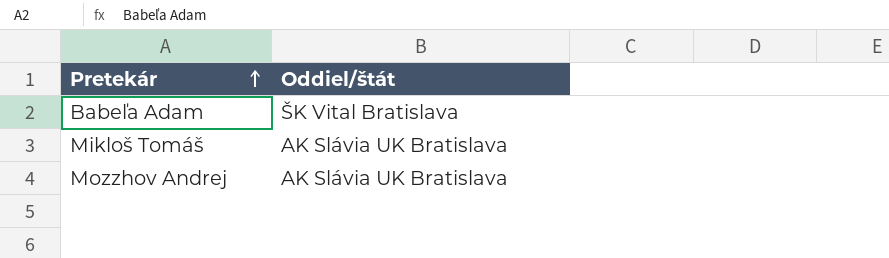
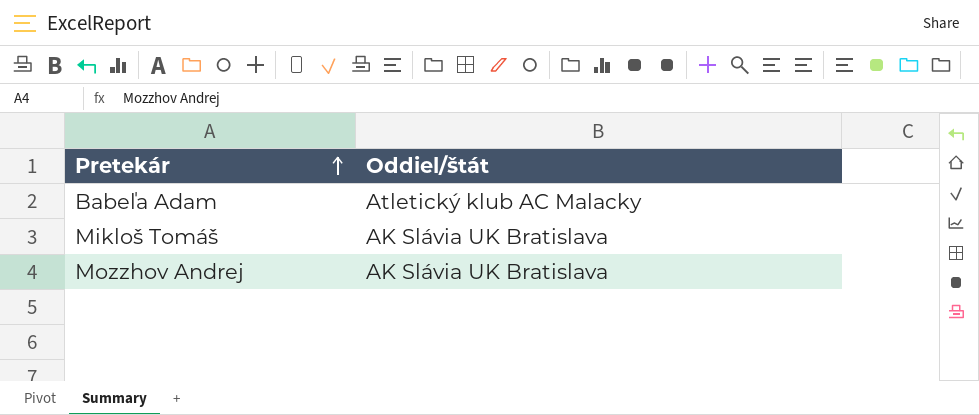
Babeľa Adam | Oddiel/štát: ŠK Vital Bratislava -> Atletický klub AC Malacky

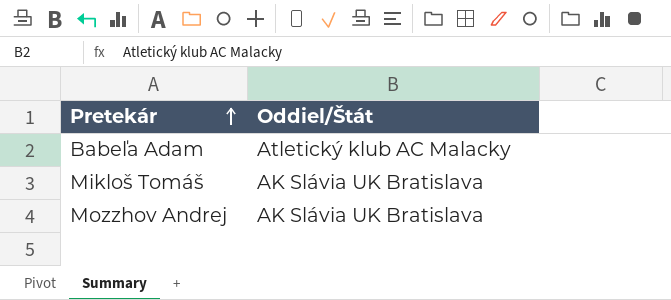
column name: Oddiel/štát -> Oddiel/Štát

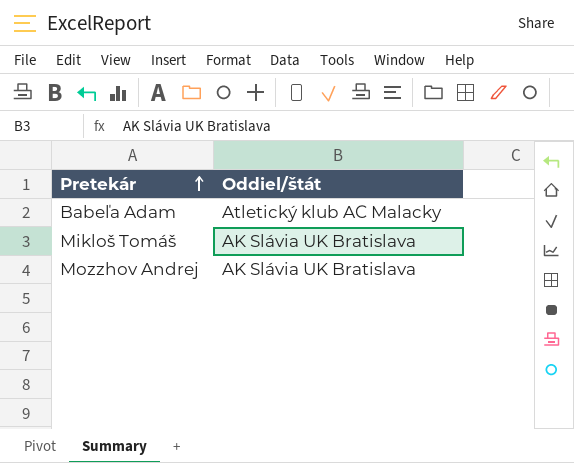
column name: Oddiel/Štát -> Oddiel/štát

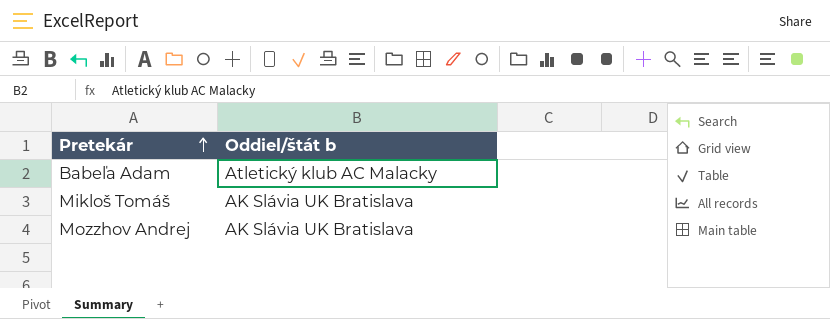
column name: Oddiel/štát -> Oddiel/štát b

